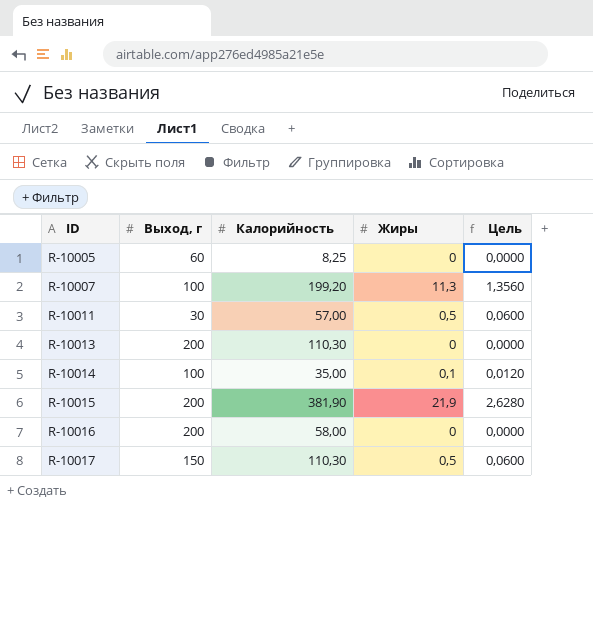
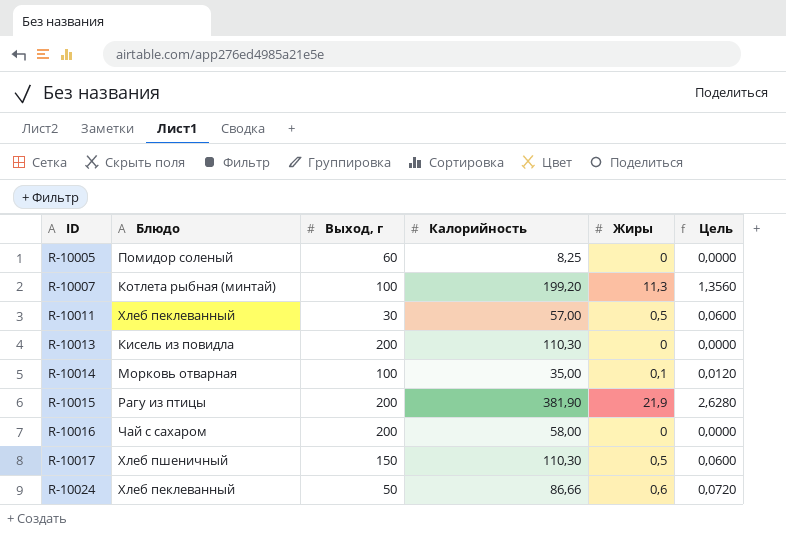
column Блюдо | position: none -> 2
row R-10024: none -> Хлеб пеклеванный | 50 | 86,66 | 0,6 | 0,0720

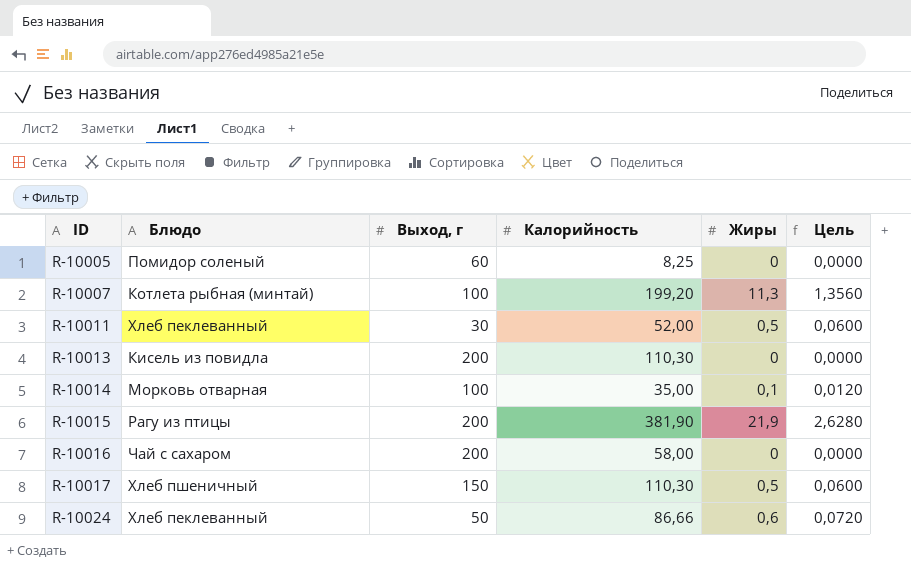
R-10011 | Калорийность: 57,00 -> 52,00

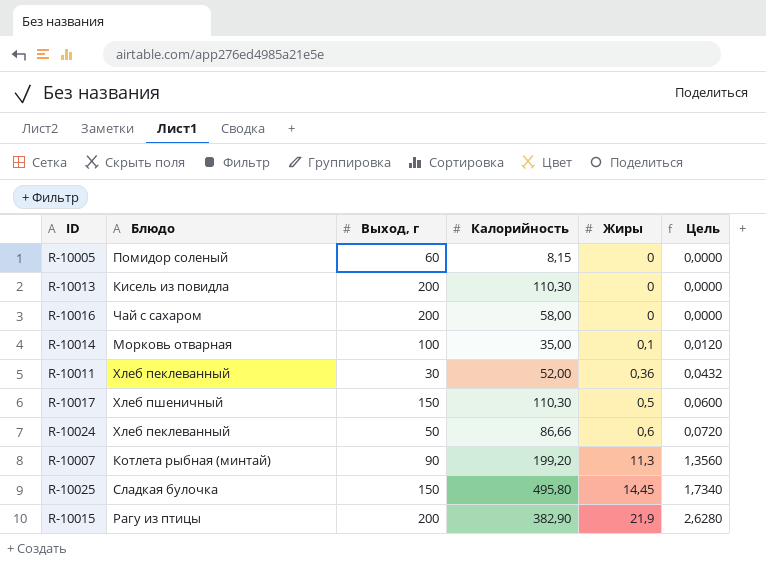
row order: ID ascending -> Жиры ascending
R-10005 | Калорийность: 8,25 -> 8,15
R-10011 | Жиры: 0,5 -> 0,36
R-10011 | Цель: 0,0600 -> 0,0432
R-10007 | Выход, г: 100 -> 90
row R-10025: none -> Сладкая булочка | 150 | 495,80 | 14,45 | 1,7340
R-10015 | Калорийность: 381,90 -> 382,90

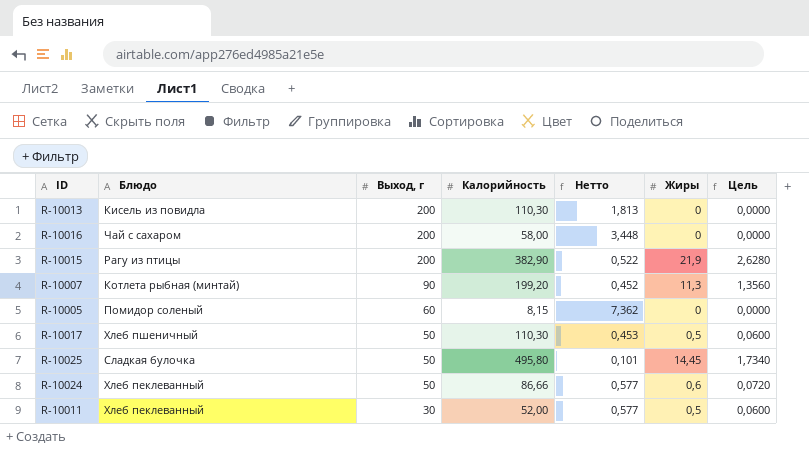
row order: Жиры ascending -> Выход, г descending
column Нетто | formula: none -> [Выход, г] / [Калорийность]
row R-10014: Морковь отварная | 100 | 35,00 | 0,1 | 0,0120 -> none
R-10017 | Выход, г: 150 -> 50
R-10025 | Выход, г: 150 -> 50
R-10011 | Жиры: 0,36 -> 0,5
R-10011 | Цель: 0,0432 -> 0,0600

